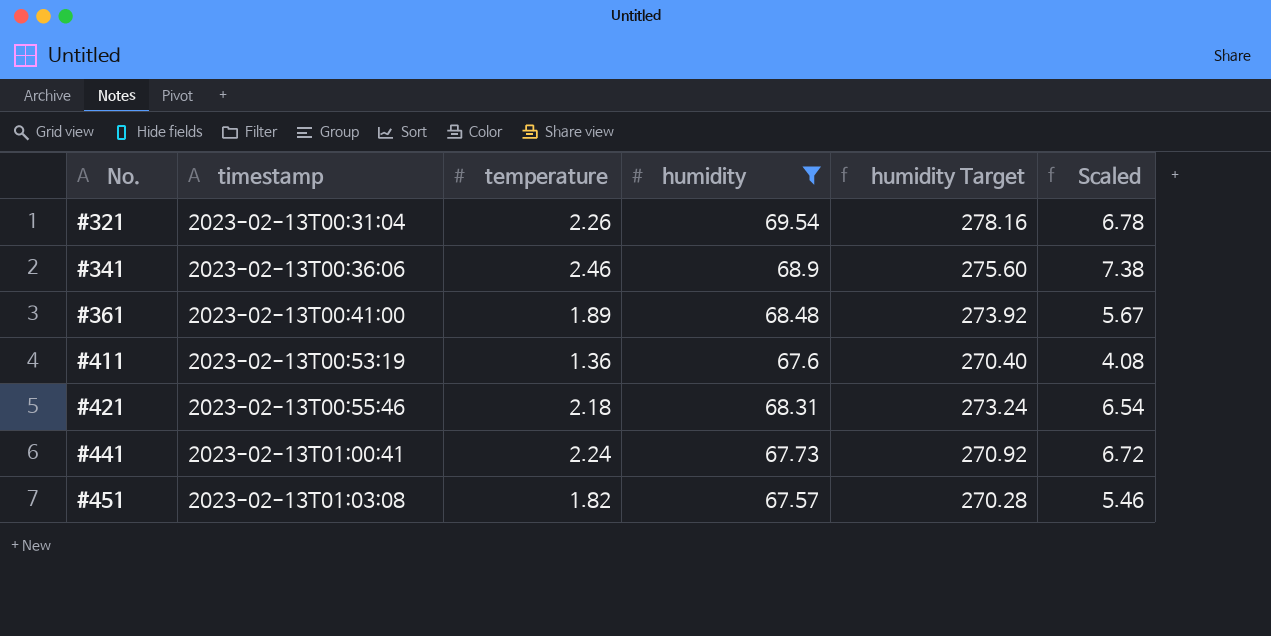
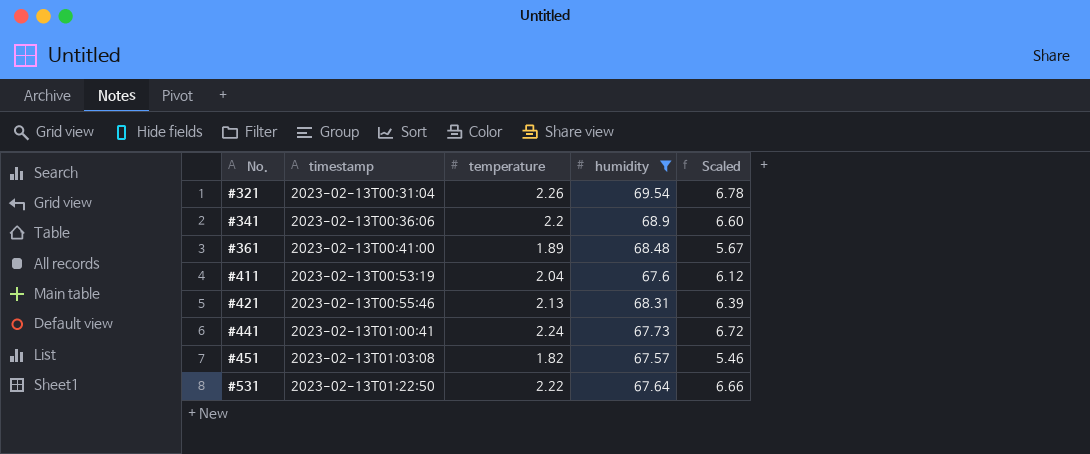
column humidity Target | formula: [humidity] * 4 -> none
#341 | temperature: 2.46 -> 2.2
#341 | Scaled: 7.38 -> 6.60
#411 | temperature: 1.36 -> 2.04
#411 | Scaled: 4.08 -> 6.12
#421 | temperature: 2.18 -> 2.13
#421 | Scaled: 6.54 -> 6.39
row #531: none -> 2023-02-13T01:22:50 | 2.22 | 67.64 | 6.66

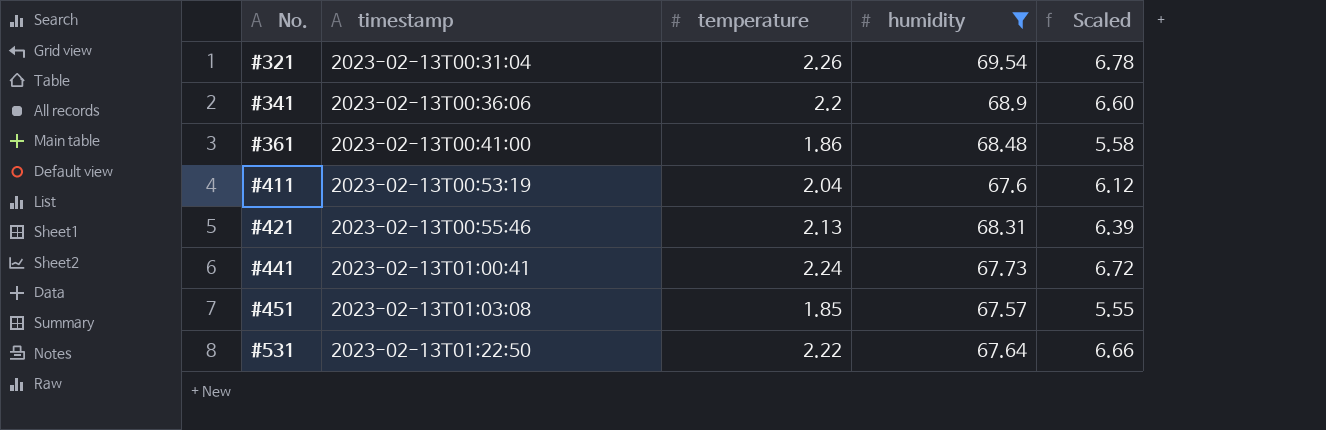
#361 | temperature: 1.89 -> 1.86
#361 | Scaled: 5.67 -> 5.58
#451 | temperature: 1.82 -> 1.85
#451 | Scaled: 5.46 -> 5.55

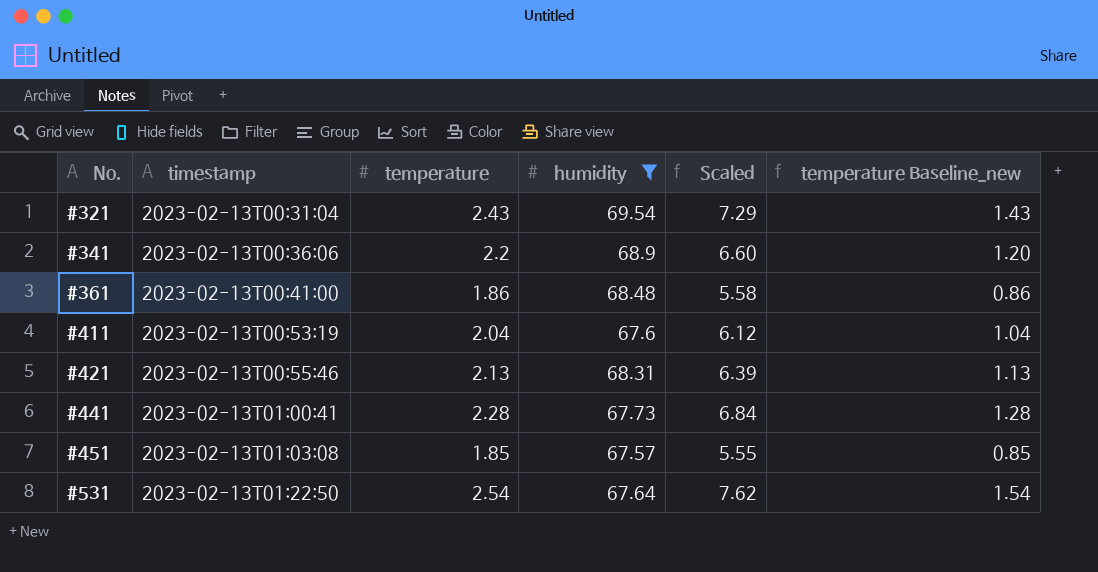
column temperature Baseline_new | formula: none -> [temperature] - 1
#321 | temperature: 2.26 -> 2.43
#321 | Scaled: 6.78 -> 7.29
#441 | temperature: 2.24 -> 2.28
#441 | Scaled: 6.72 -> 6.84
#531 | temperature: 2.22 -> 2.54
#531 | Scaled: 6.66 -> 7.62

